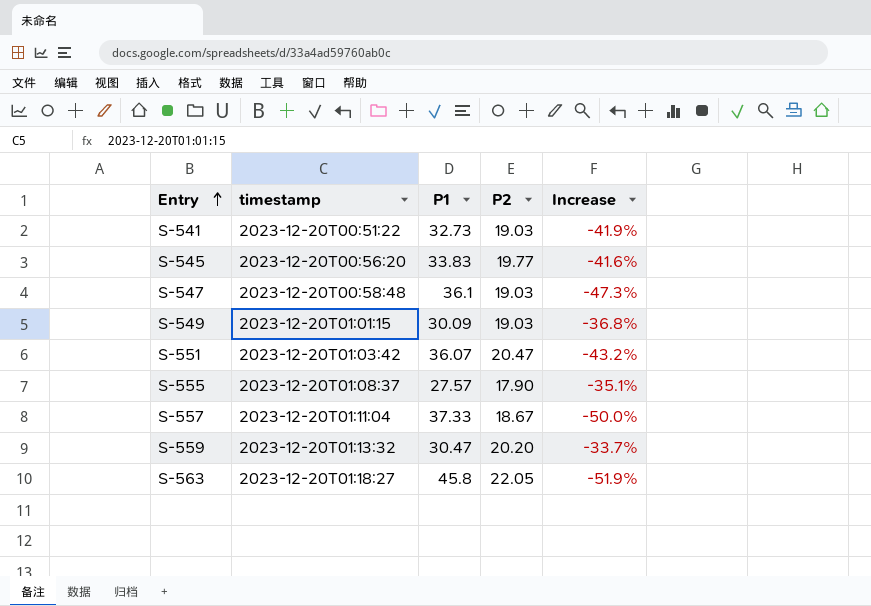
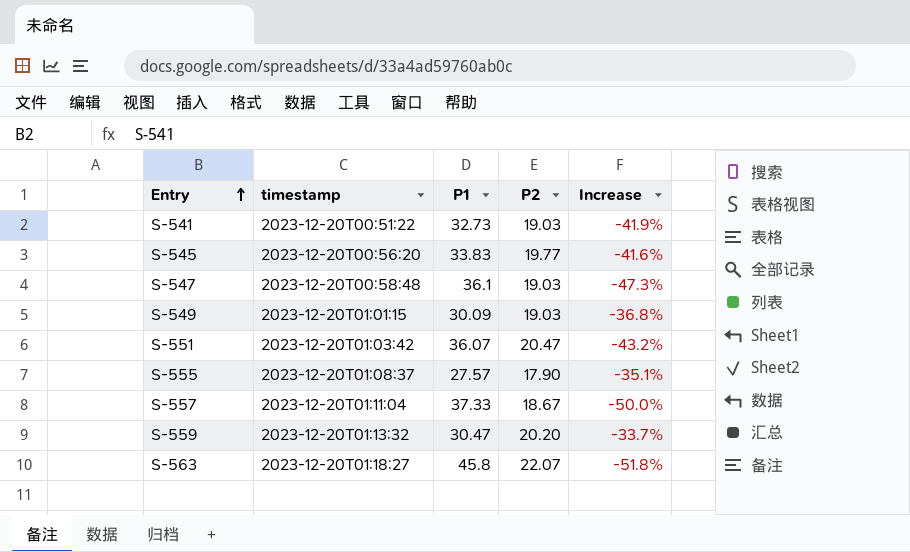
S-563 | P2: 22.05 -> 22.07
S-563 | Increase: -51.9% -> -51.8%

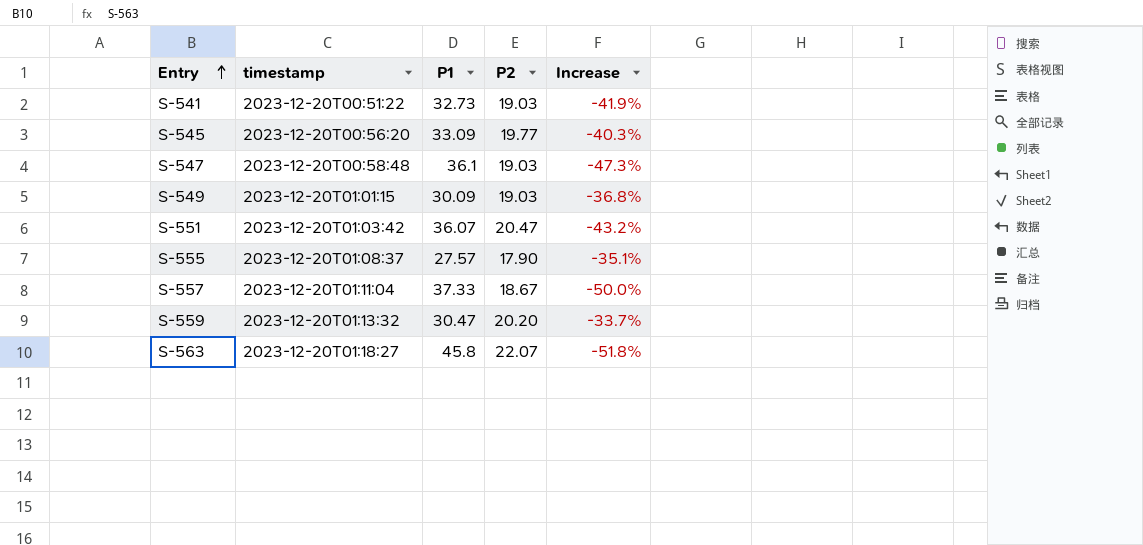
S-545 | P1: 33.83 -> 33.09
S-545 | Increase: -41.6% -> -40.3%

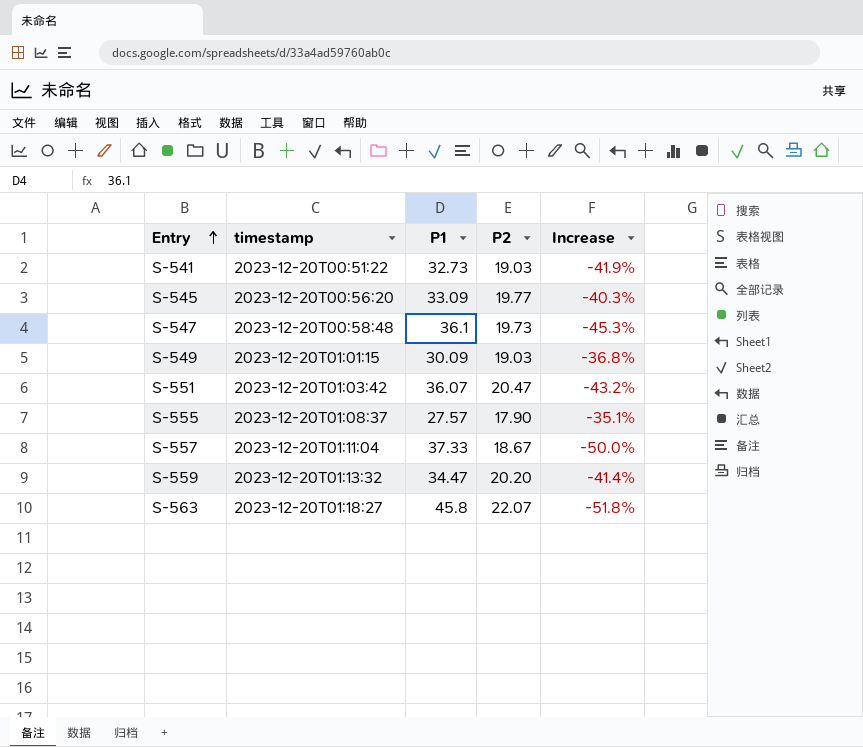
S-547 | P2: 19.03 -> 19.73
S-547 | Increase: -47.3% -> -45.3%
S-559 | P1: 30.47 -> 34.47
S-559 | Increase: -33.7% -> -41.4%

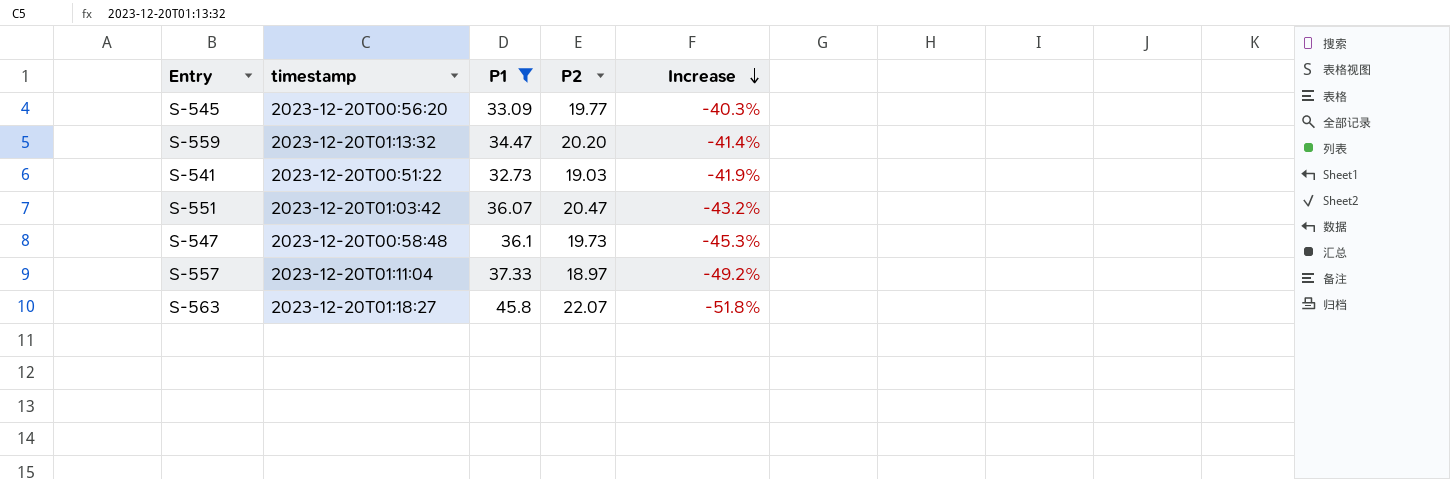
filter: none -> P1 >= 32.73
row order: Entry ascending -> Increase descending
S-557 | P2: 18.67 -> 18.97
S-557 | Increase: -50.0% -> -49.2%

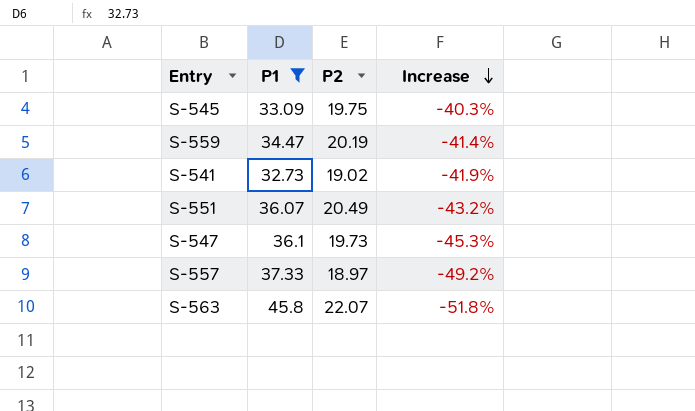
column timestamp | position: 2 -> none
S-545 | P2: 19.77 -> 19.75
S-559 | P2: 20.20 -> 20.19
S-541 | P2: 19.03 -> 19.02
S-551 | P2: 20.47 -> 20.49

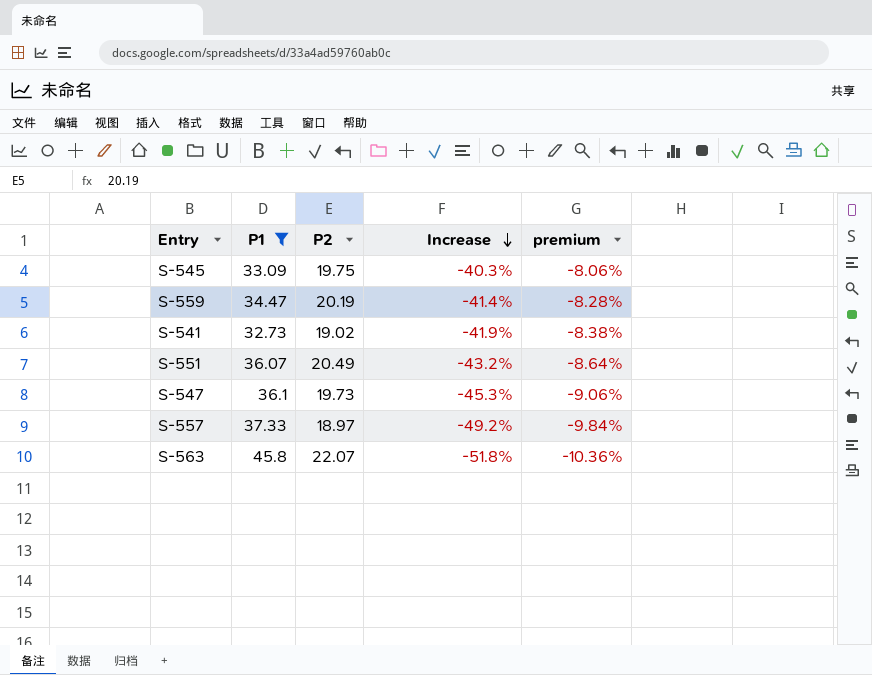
column premium | formula: none -> [Increase] * 0.2

